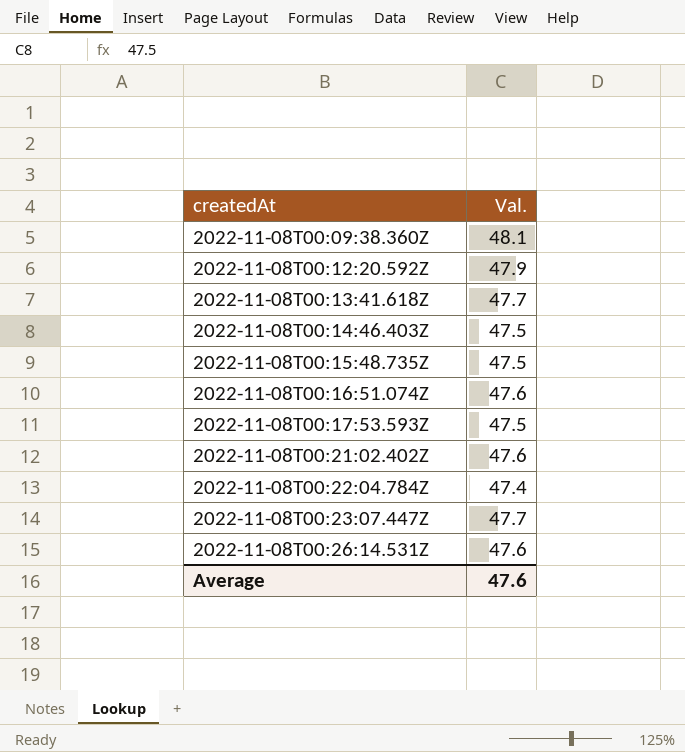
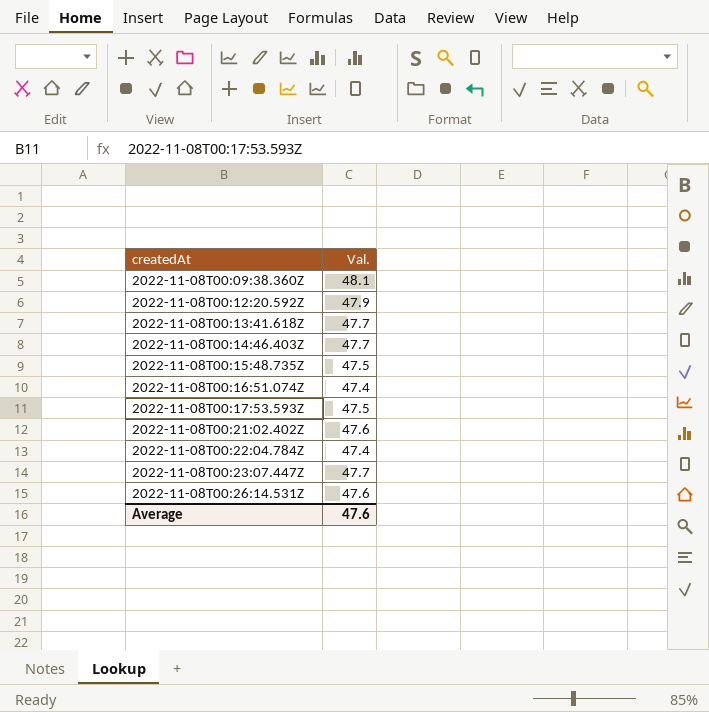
2022-11-08T00:14:46.403Z | Val.: 47.5 -> 47.7
2022-11-08T00:16:51.074Z | Val.: 47.6 -> 47.4

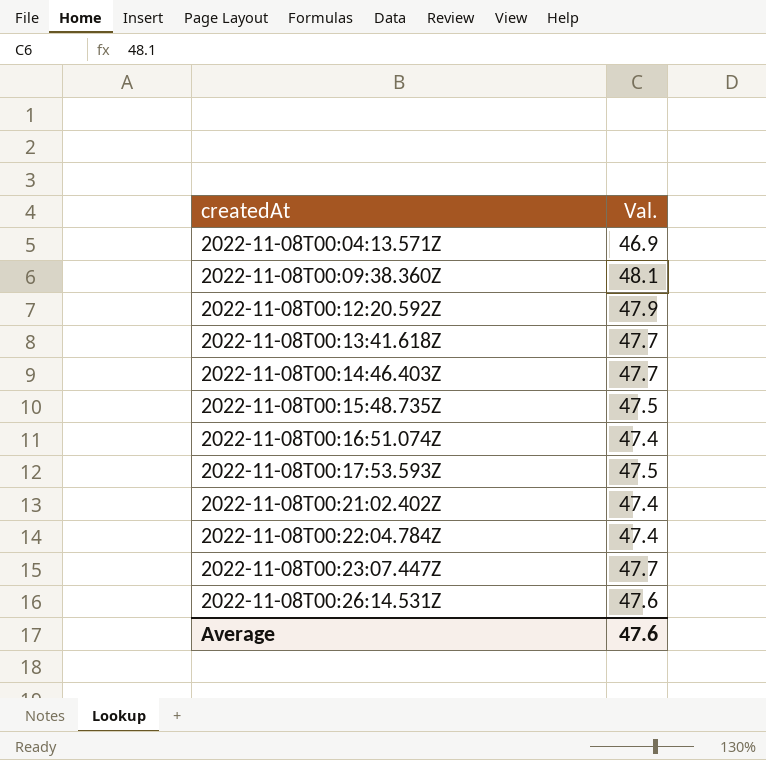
row 2022-11-08T00:04:13.571Z: none -> 46.9
2022-11-08T00:21:02.402Z | Val.: 47.6 -> 47.4

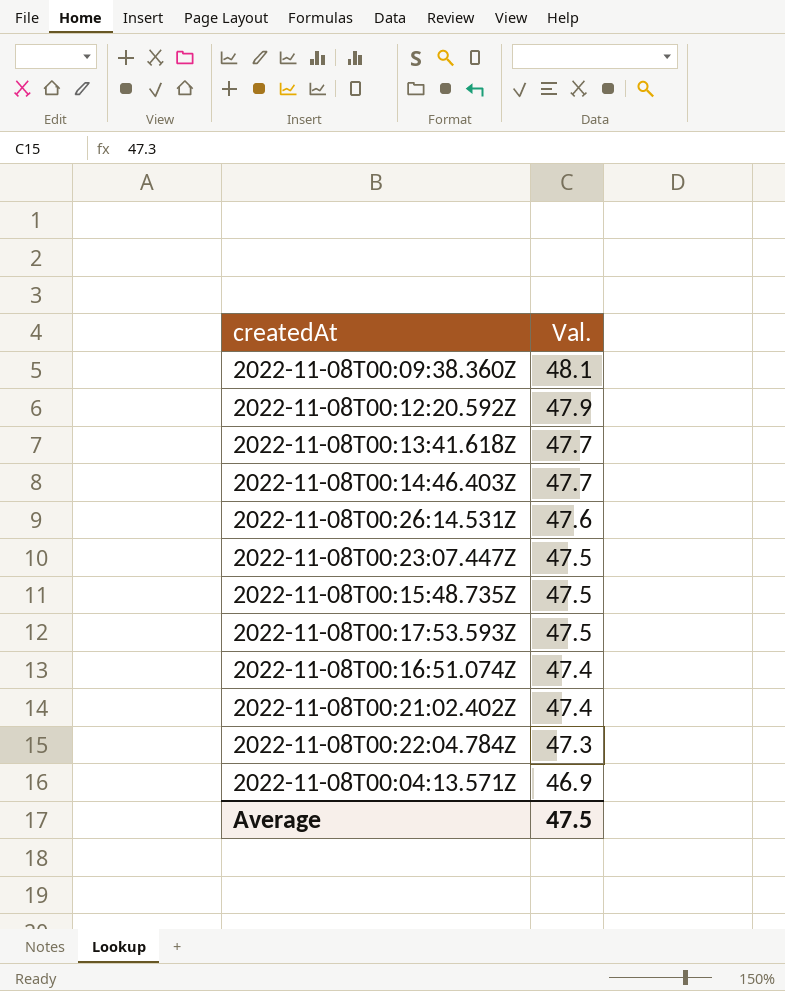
row order: createdAt ascending -> Val. descending
2022-11-08T00:23:07.447Z | Val.: 47.7 -> 47.5
2022-11-08T00:22:04.784Z | Val.: 47.4 -> 47.3
Average | Val.: 47.6 -> 47.5

